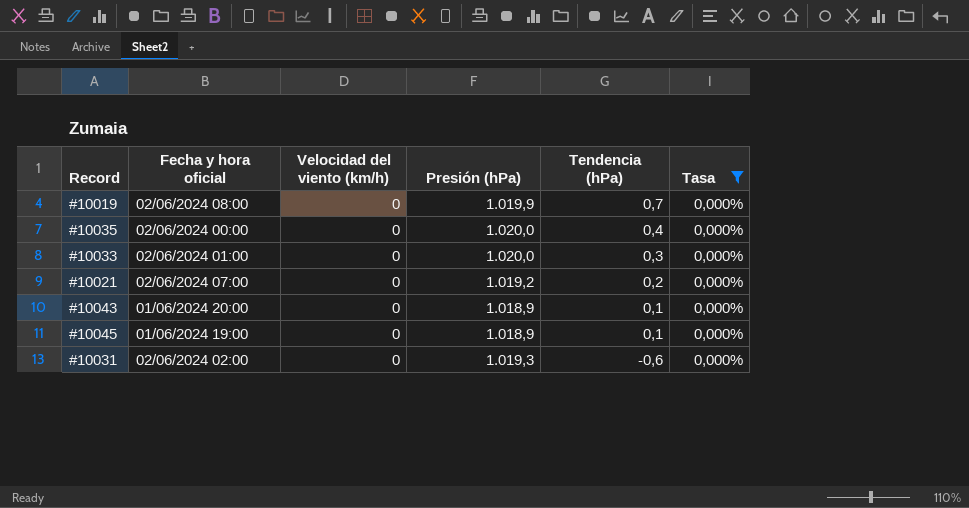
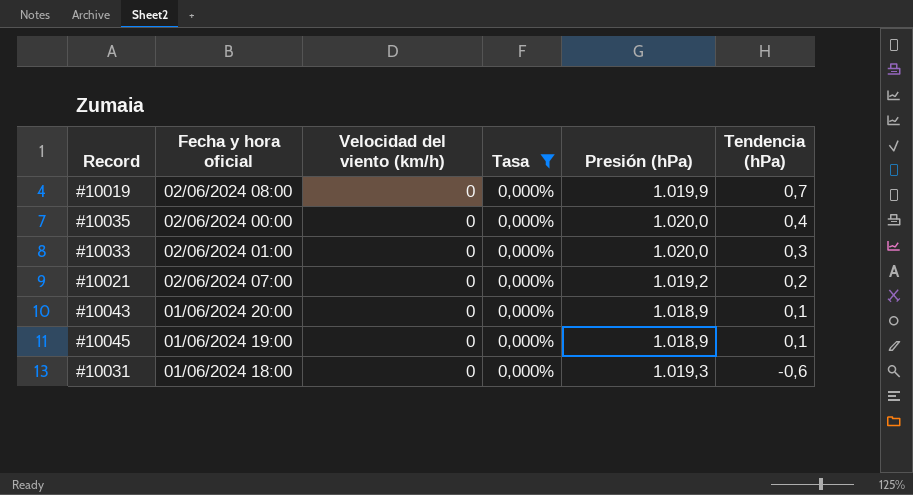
column Tasa | position: 6 -> 4
#10031 | Fecha y hora oficial: 02/06/2024 02:00 -> 01/06/2024 18:00

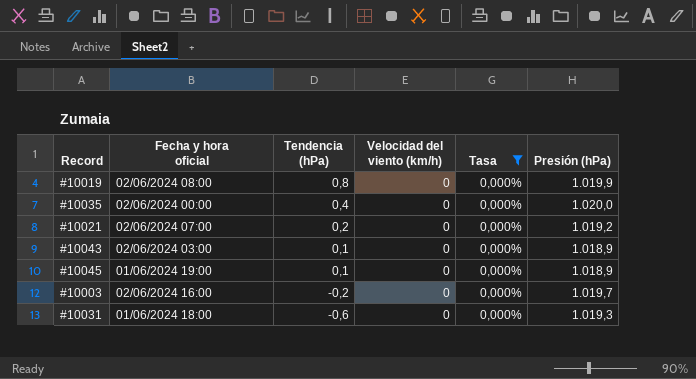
column Tendencia (hPa) | position: 6 -> 3
row #10033: 02/06/2024 01:00 | 0 | 0,000% | 1.020,0 | 0,3 -> none
#10019 | Tendencia (hPa): 0,7 -> 0,8
#10043 | Fecha y hora oficial: 01/06/2024 20:00 -> 02/06/2024 03:00
row #10003: none -> 02/06/2024 16:00 | -0,2 | 0 | 0,000% | 1.019,7

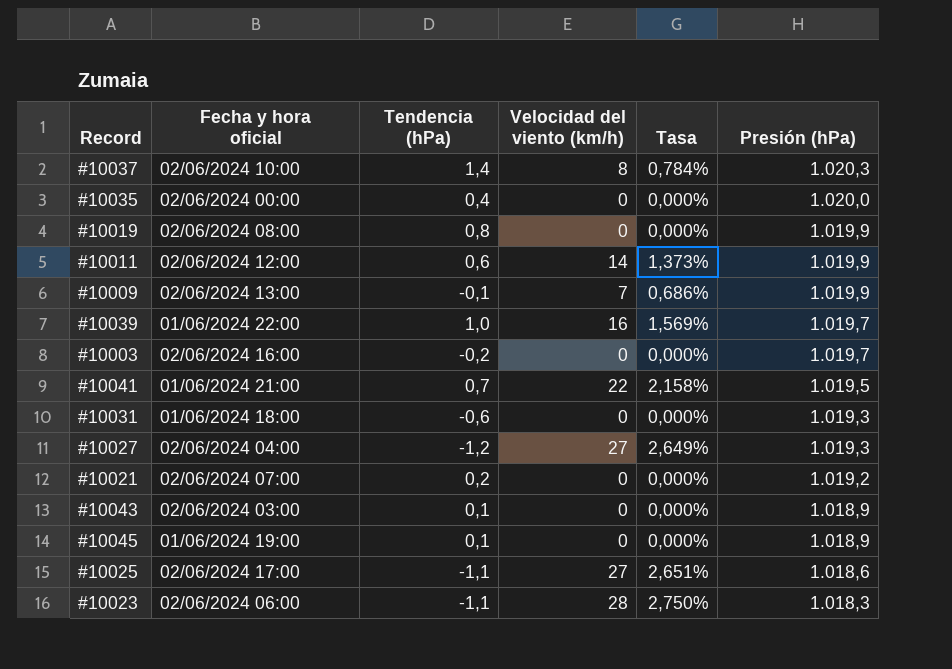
filter: Tasa = 0,000% -> none
row order: Tendencia (hPa) descending -> Presión (hPa) descending

